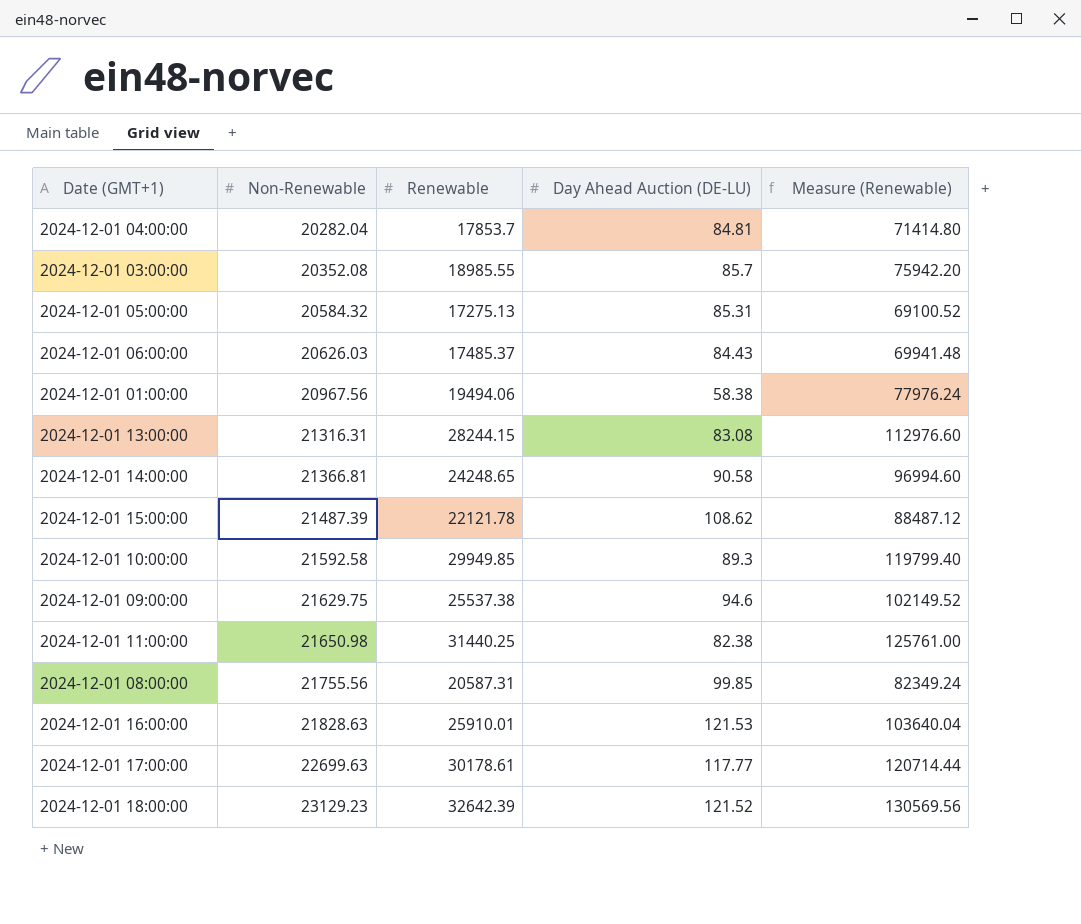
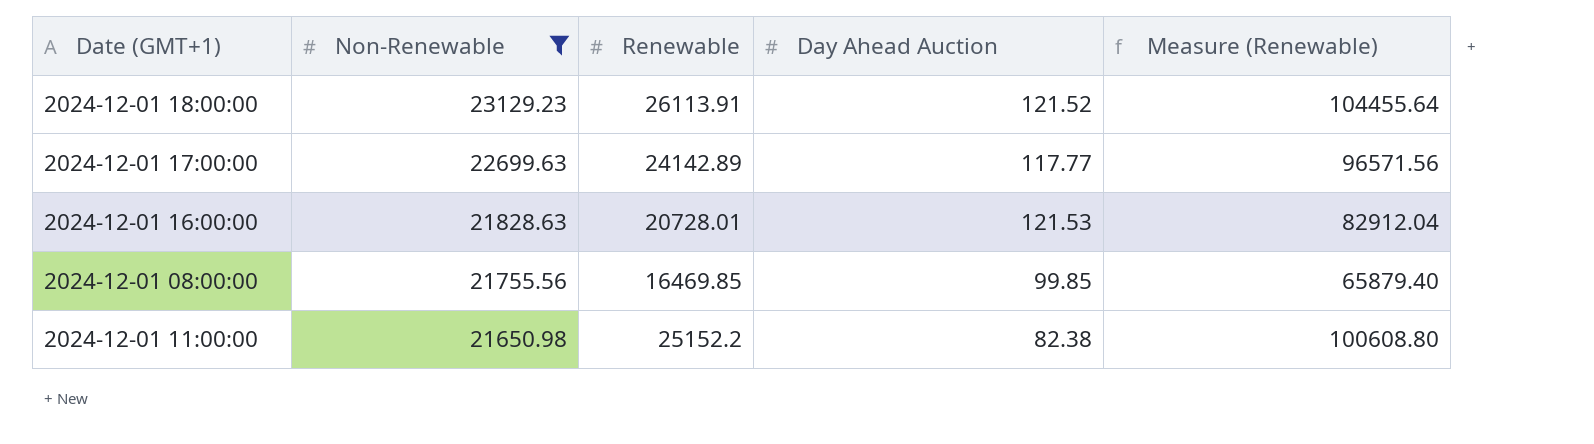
filter: none -> Non-Renewable >= 21650.98
row order: Non-Renewable ascending -> Non-Renewable descending
column name: Day Ahead Auction (DE-LU) -> Day Ahead Auction
2024-12-01 18:00:00 | Renewable: 32642.39 -> 26113.91
2024-12-01 18:00:00 | Measure (Renewable): 130569.56 -> 104455.64
2024-12-01 17:00:00 | Renewable: 30178.61 -> 24142.89
2024-12-01 17:00:00 | Measure (Renewable): 120714.44 -> 96571.56
2024-12-01 16:00:00 | Renewable: 25910.01 -> 20728.01
2024-12-01 16:00:00 | Measure (Renewable): 103640.04 -> 82912.04
2024-12-01 08:00:00 | Renewable: 20587.31 -> 16469.85
2024-12-01 08:00:00 | Measure (Renewable): 82349.24 -> 65879.40
2024-12-01 11:00:00 | Renewable: 31440.25 -> 25152.2
2024-12-01 11:00:00 | Measure (Renewable): 125761.00 -> 100608.80

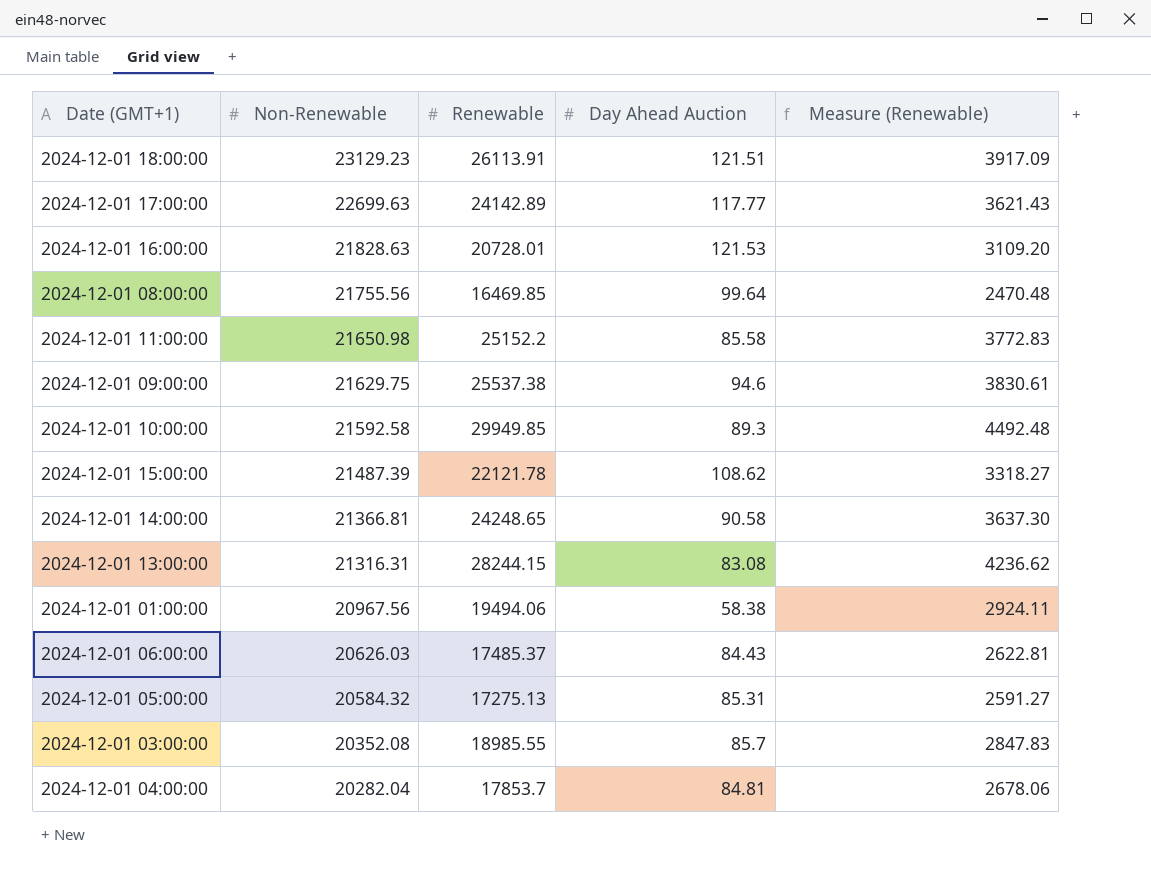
filter: Non-Renewable >= 21650.98 -> none
column Measure (Renewable) | formula: [Renewable] * 4 -> [Renewable] * 0.15
2024-12-01 18:00:00 | Day Ahead Auction: 121.52 -> 121.51
2024-12-01 08:00:00 | Day Ahead Auction: 99.85 -> 99.64
2024-12-01 11:00:00 | Day Ahead Auction: 82.38 -> 85.58

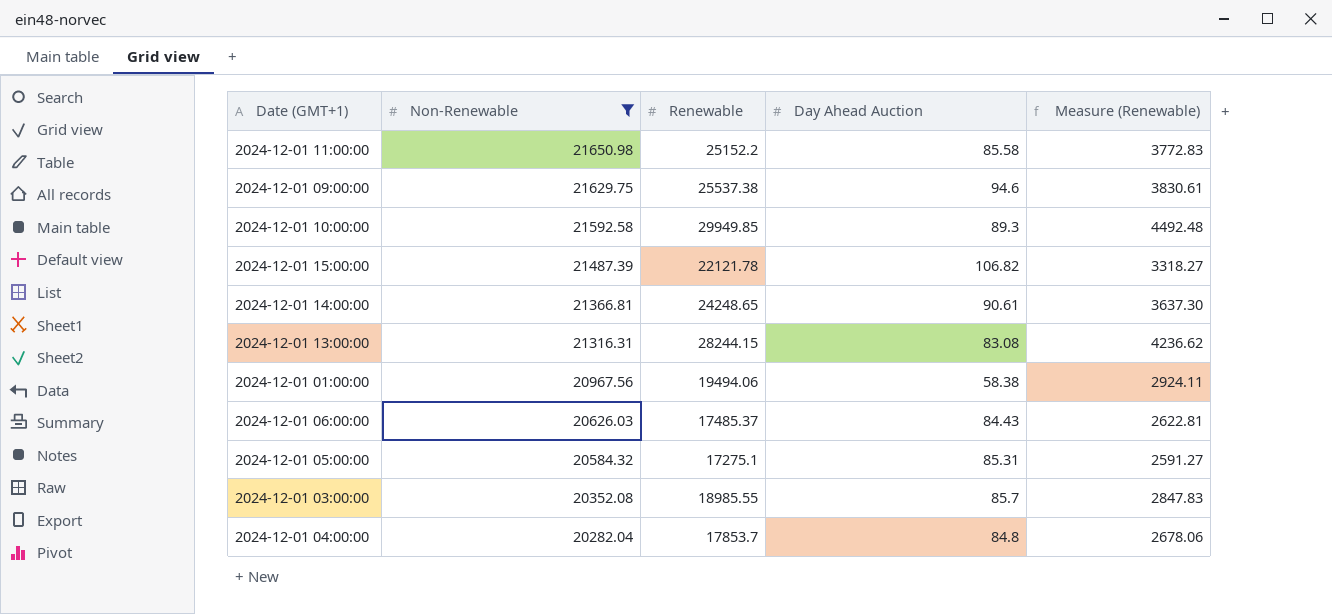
filter: none -> Non-Renewable <= 21650.98
2024-12-01 15:00:00 | Day Ahead Auction: 108.62 -> 106.82
2024-12-01 14:00:00 | Day Ahead Auction: 90.58 -> 90.61
2024-12-01 05:00:00 | Renewable: 17275.13 -> 17275.1
2024-12-01 04:00:00 | Day Ahead Auction: 84.81 -> 84.8

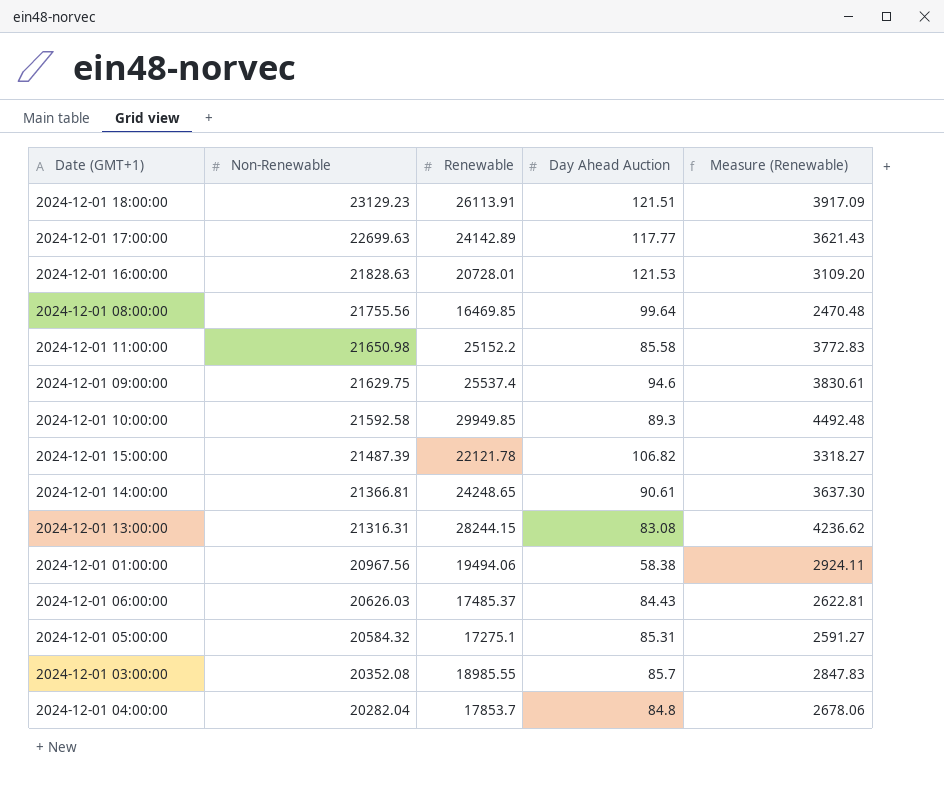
filter: Non-Renewable <= 21650.98 -> none
2024-12-01 09:00:00 | Renewable: 25537.38 -> 25537.4

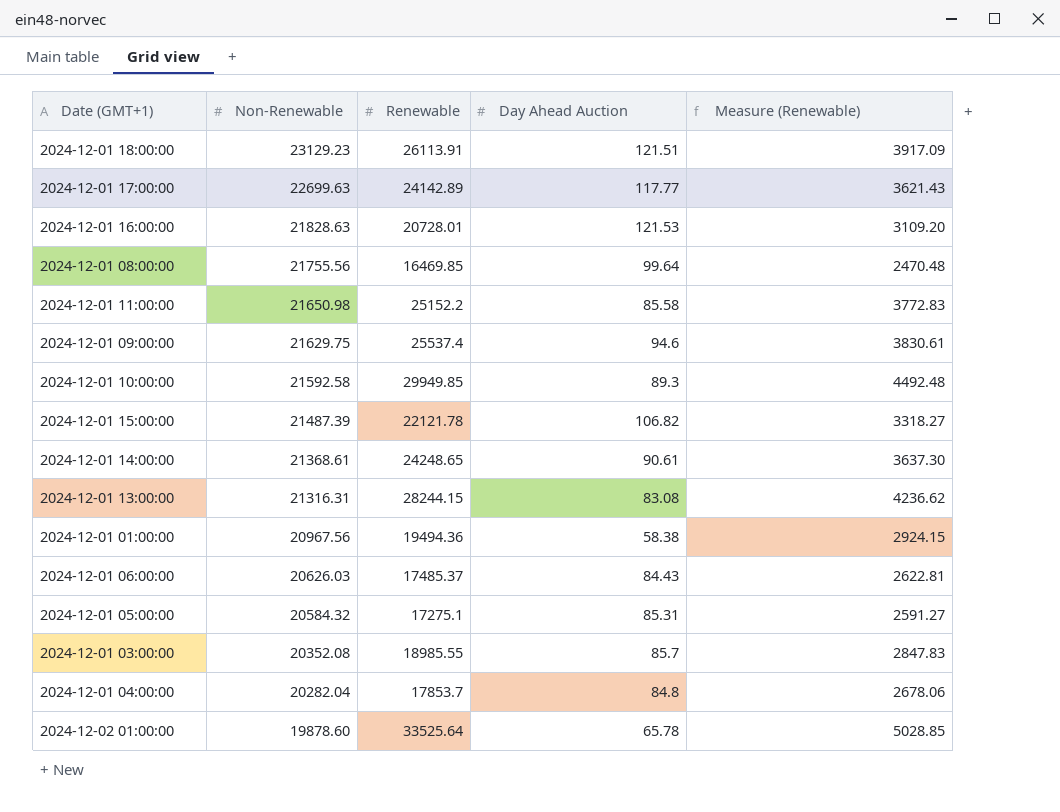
2024-12-01 14:00:00 | Non-Renewable: 21366.81 -> 21368.61
2024-12-01 01:00:00 | Renewable: 19494.06 -> 19494.36
2024-12-01 01:00:00 | Measure (Renewable): 2924.11 -> 2924.15
row 2024-12-02 01:00:00: none -> 19878.60 | 33525.64 | 65.78 | 5028.85

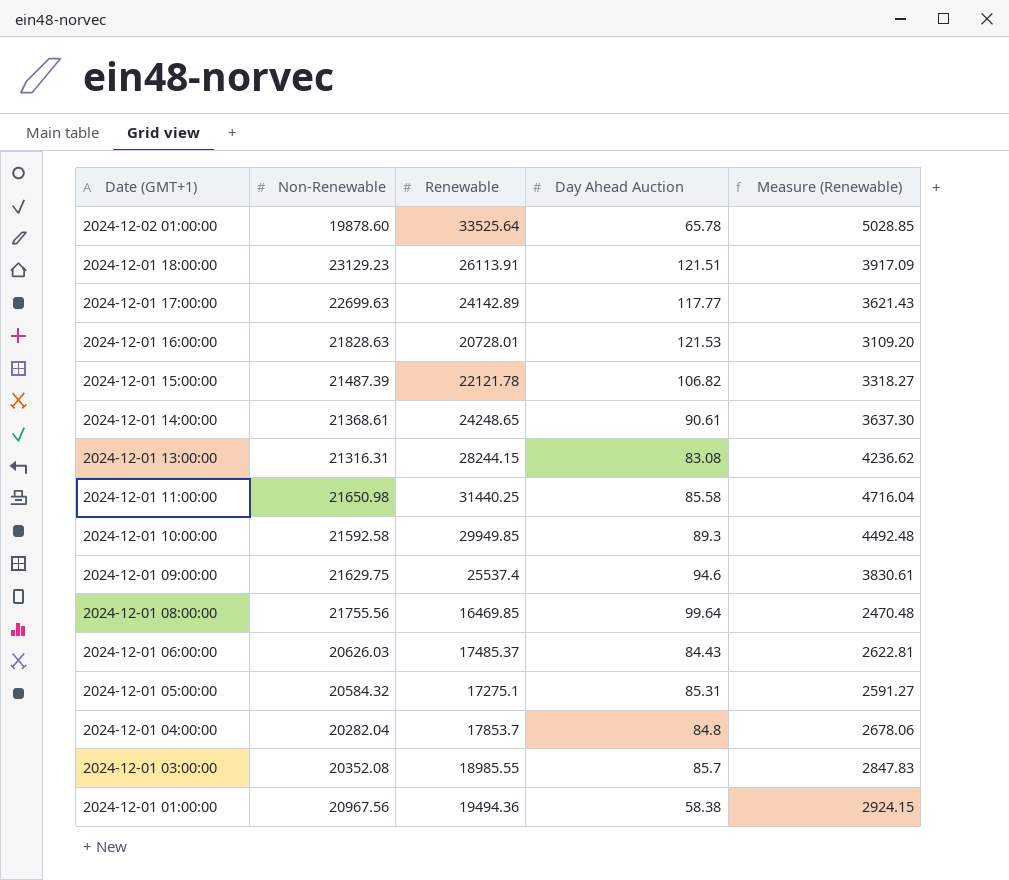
row order: Non-Renewable descending -> Date (GMT+1) descending
2024-12-01 11:00:00 | Renewable: 25152.2 -> 31440.25
2024-12-01 11:00:00 | Measure (Renewable): 3772.83 -> 4716.04

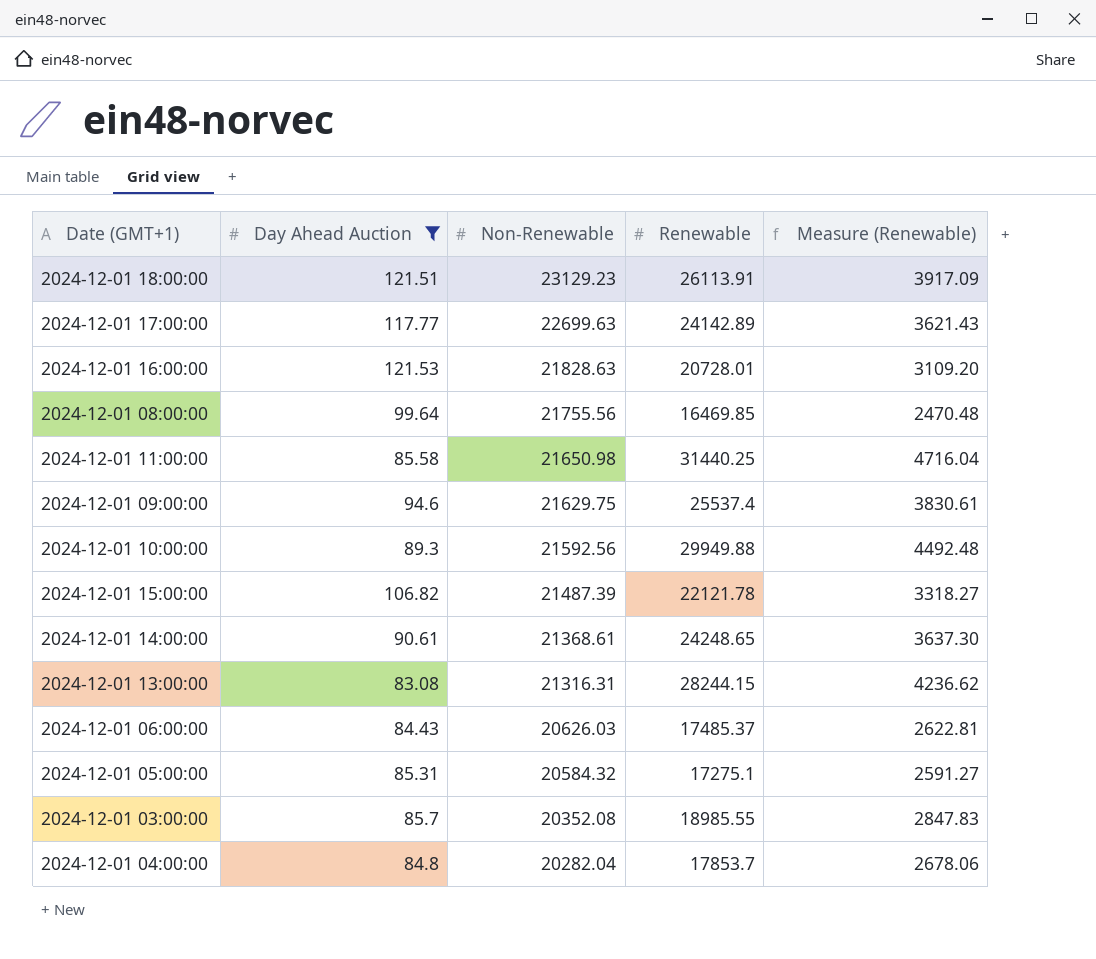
filter: none -> Day Ahead Auction >= 83.08
row order: Date (GMT+1) descending -> Non-Renewable descending
column Day Ahead Auction | position: 4 -> 2
2024-12-01 10:00:00 | Non-Renewable: 21592.58 -> 21592.56
2024-12-01 10:00:00 | Renewable: 29949.85 -> 29949.88

